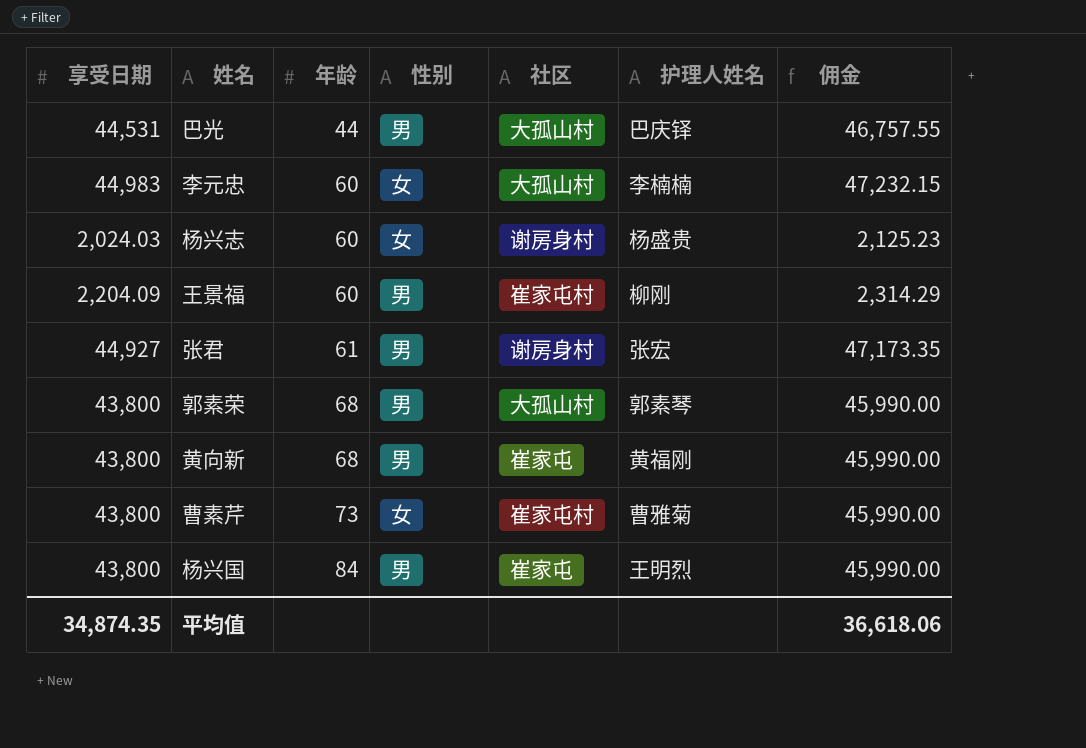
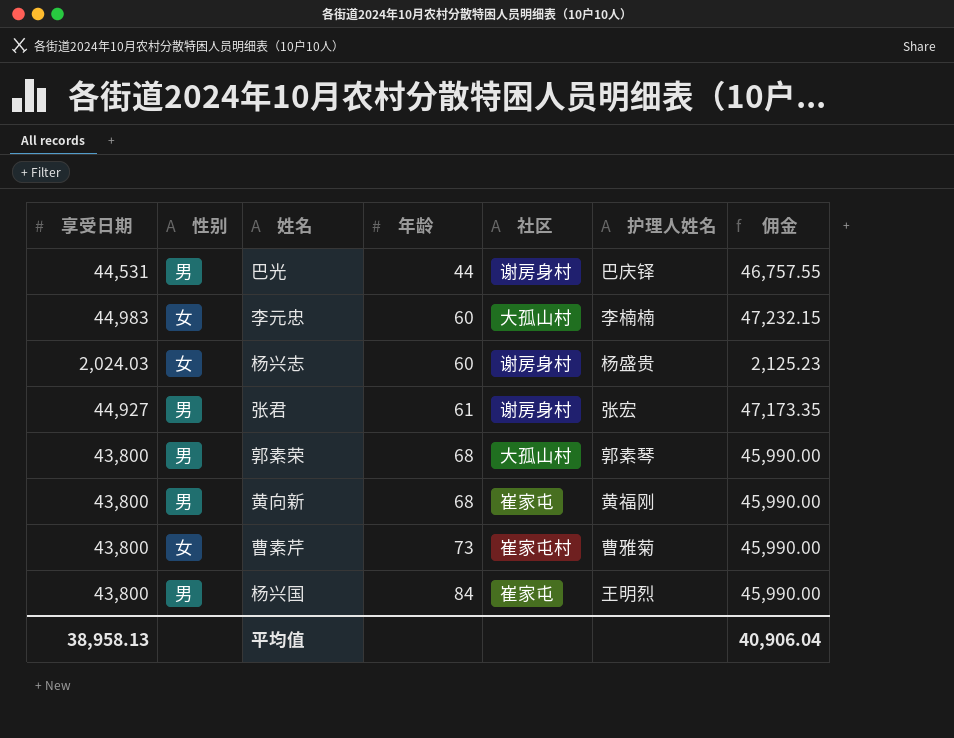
column 性别 | position: 4 -> 2
row 王景福: 2,204.09 | 60 | 男 | 崔家屯村 | 柳刚 | 2,314.29 -> none
巴光 | 社区: 大孤山村 -> 谢房身村
平均值 | 享受日期: 34,874.35 -> 38,958.13
平均值 | 佣金: 36,618.06 -> 40,906.04

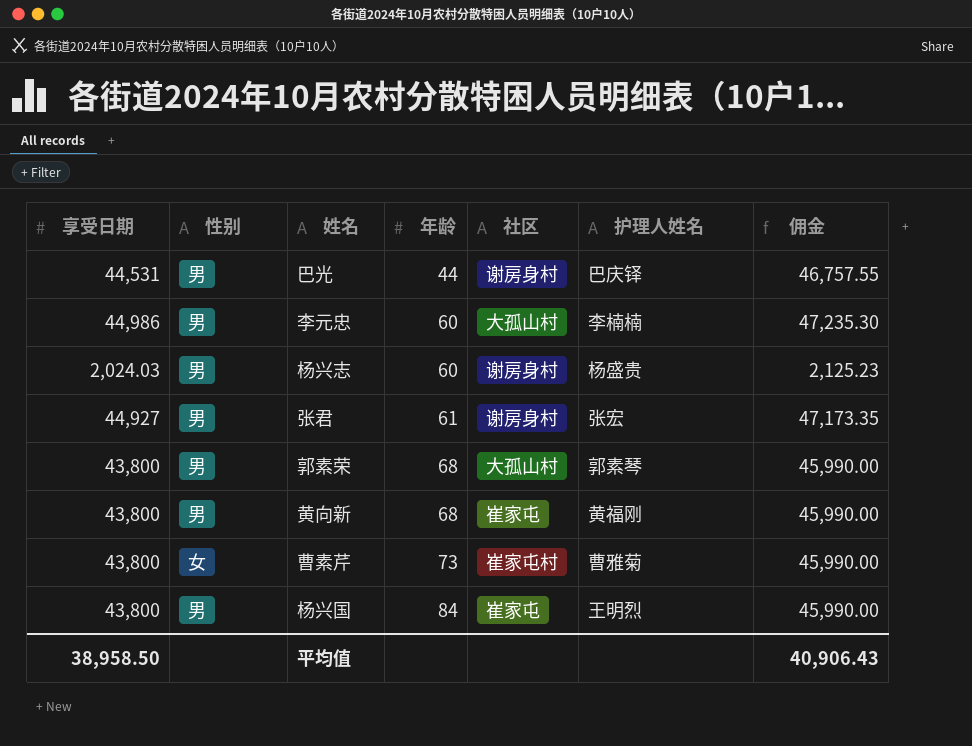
李元忠 | 享受日期: 44,983 -> 44,986
李元忠 | 性别: 女 -> 男
李元忠 | 佣金: 47,232.15 -> 47,235.30
杨兴志 | 性别: 女 -> 男
平均值 | 享受日期: 38,958.13 -> 38,958.50
平均值 | 佣金: 40,906.04 -> 40,906.43

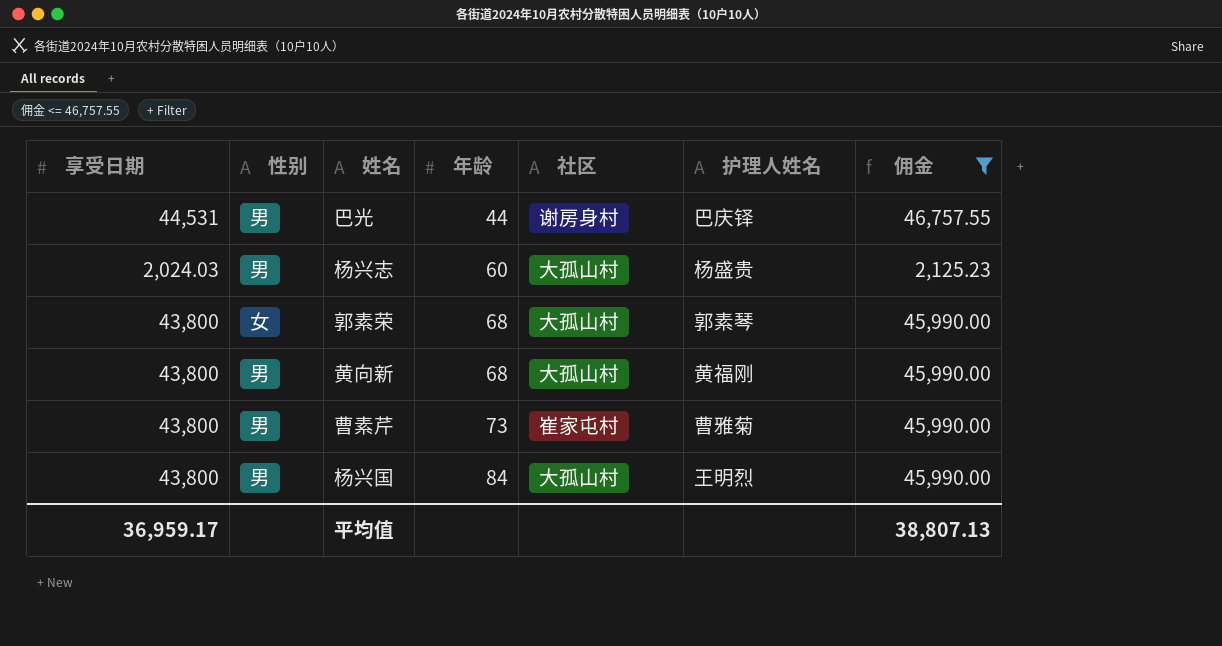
filter: none -> 佣金 <= 46,757.55
杨兴志 | 社区: 谢房身村 -> 大孤山村
郭素荣 | 性别: 男 -> 女
黄向新 | 社区: 崔家屯 -> 大孤山村
曹素芹 | 性别: 女 -> 男
杨兴国 | 社区: 崔家屯 -> 大孤山村
平均值 | 享受日期: 38,958.50 -> 36,959.17
平均值 | 佣金: 40,906.43 -> 38,807.13

